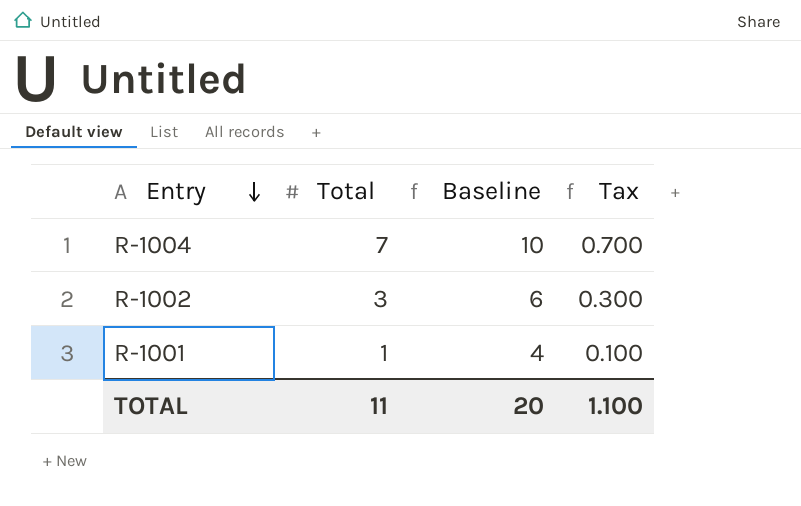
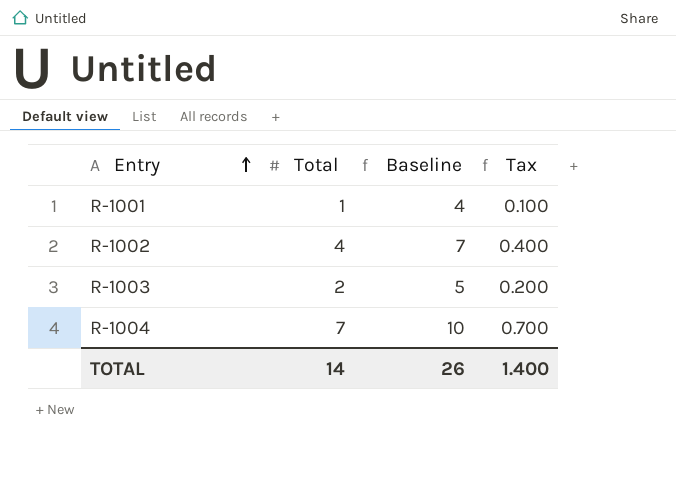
row order: Entry descending -> Entry ascending
R-1002 | Total: 3 -> 4
R-1002 | Baseline: 6 -> 7
R-1002 | Tax: 0.300 -> 0.400
row R-1003: none -> 2 | 5 | 0.200
TOTAL | Total: 11 -> 14
TOTAL | Baseline: 20 -> 26
TOTAL | Tax: 1.100 -> 1.400

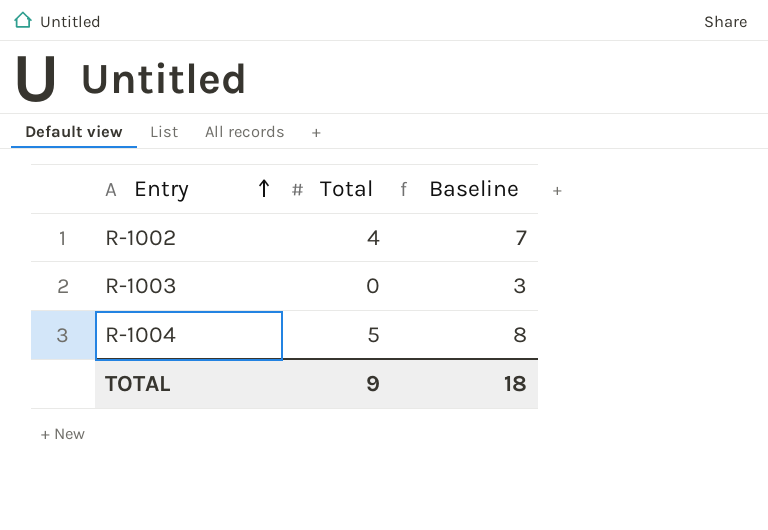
column Tax | formula: [Total] * 0.1 -> none
row R-1001: 1 | 4 | 0.100 -> none
R-1003 | Total: 2 -> 0
R-1003 | Baseline: 5 -> 3
R-1004 | Total: 7 -> 5
R-1004 | Baseline: 10 -> 8
TOTAL | Total: 14 -> 9
TOTAL | Baseline: 26 -> 18

